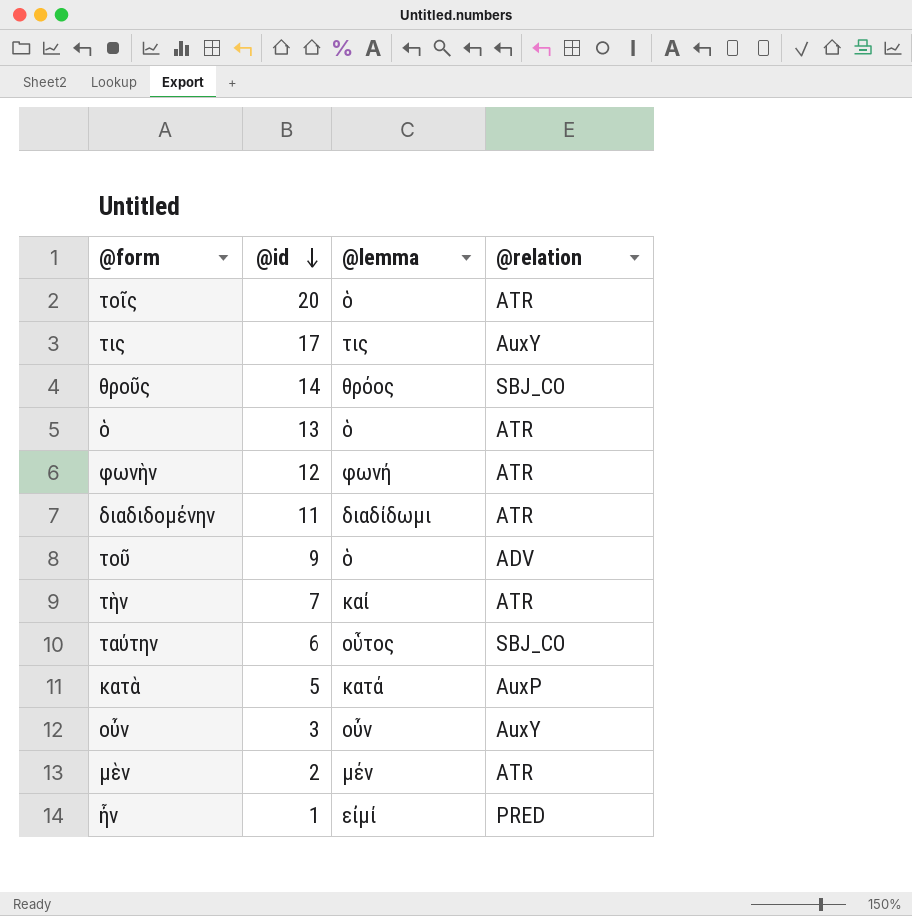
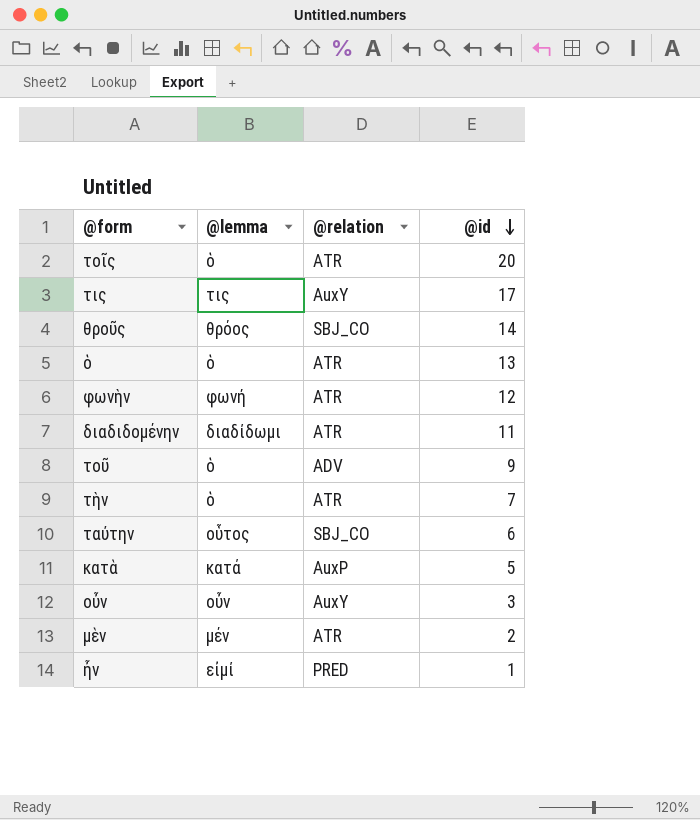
column @id | position: 2 -> 4
τὴν | @lemma: καί -> ὁ

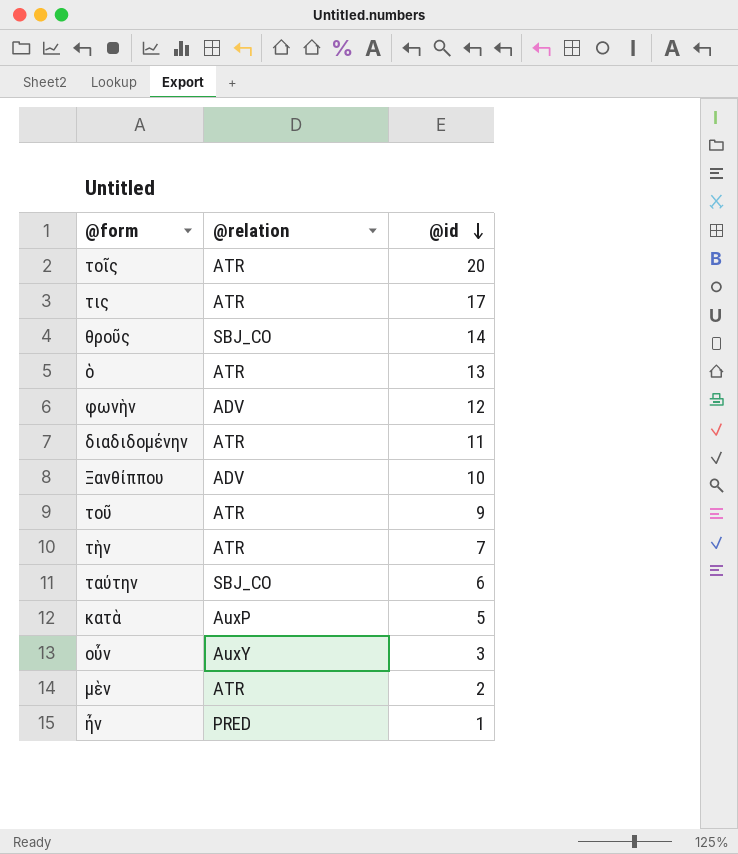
column @lemma | position: 2 -> none
τις | @relation: AuxY -> ATR
φωνὴν | @relation: ATR -> ADV
row Ξανθίππου: none -> ADV | 10
τοῦ | @relation: ADV -> ATR

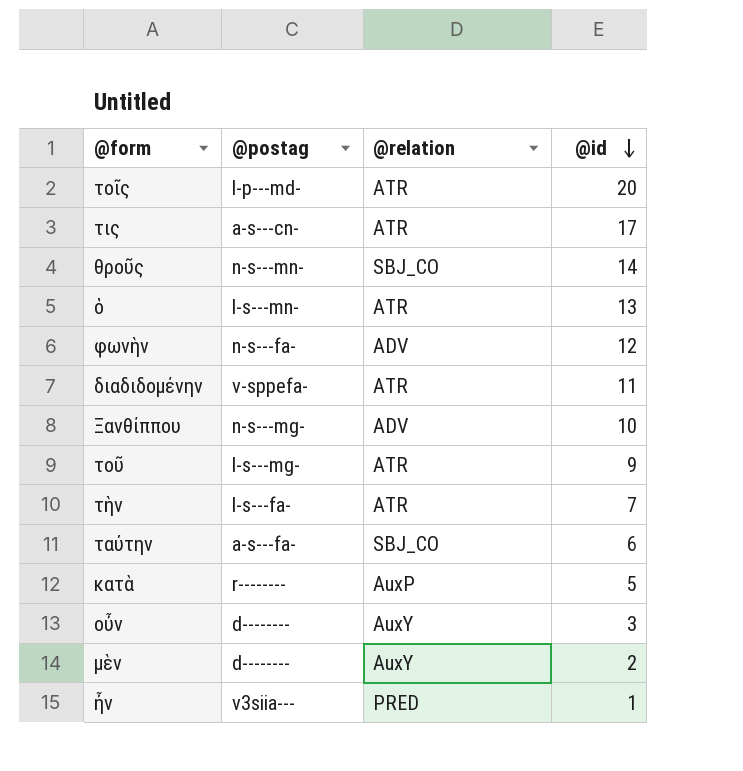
column @postag | position: none -> 2
μὲν | @relation: ATR -> AuxY

